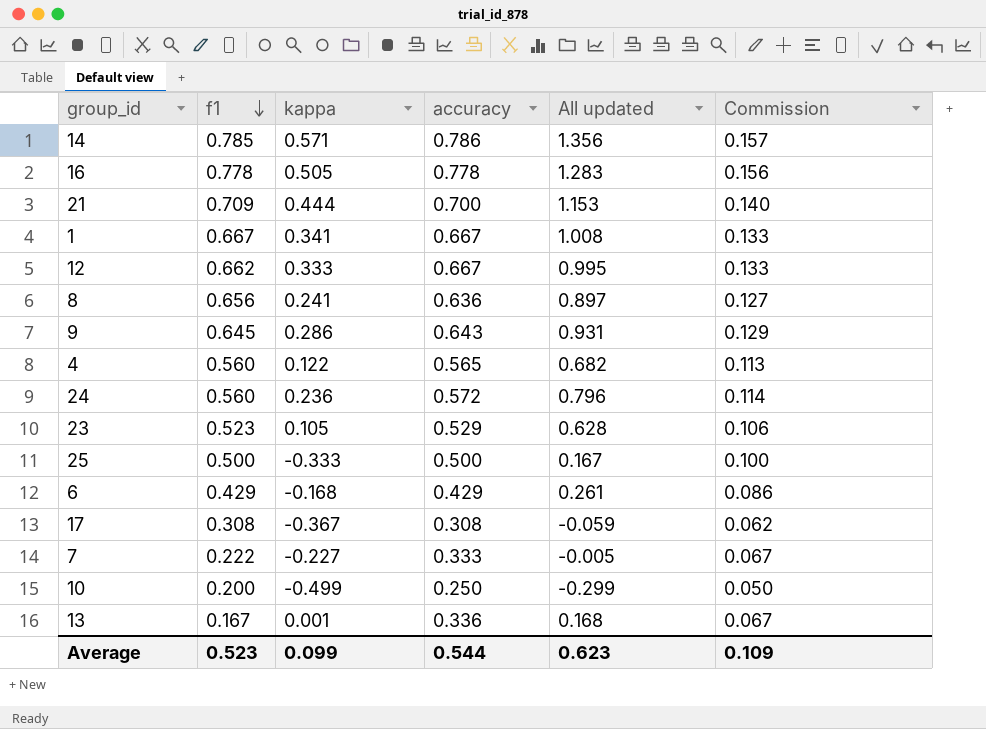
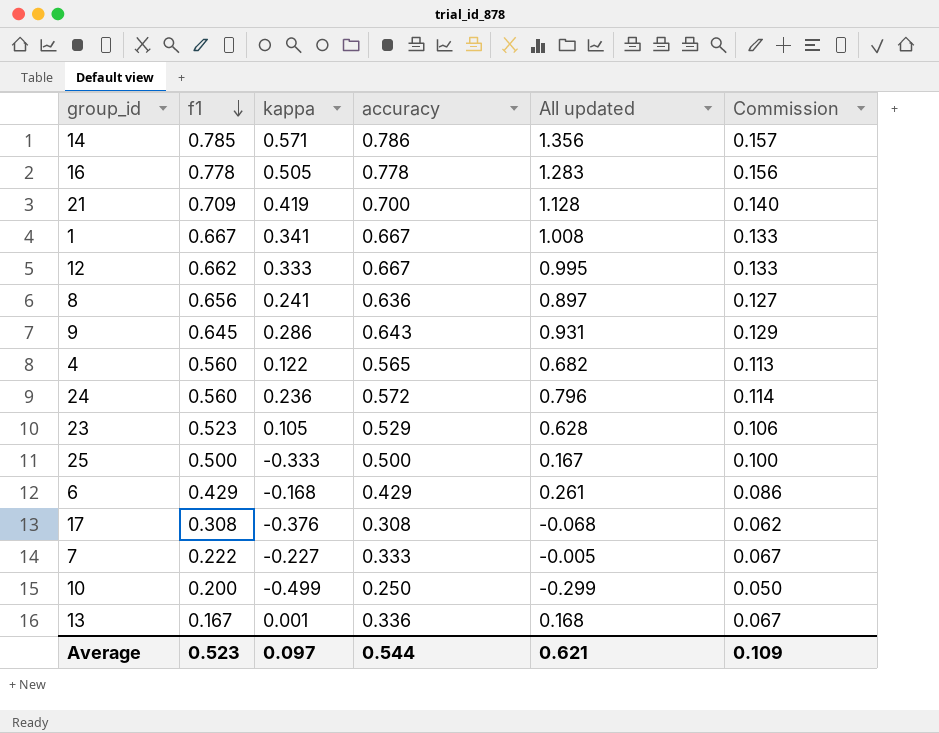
21 | kappa: 0.444 -> 0.419
21 | All updated: 1.153 -> 1.128
17 | kappa: -0.367 -> -0.376
17 | All updated: -0.059 -> -0.068
Average | kappa: 0.099 -> 0.097
Average | All updated: 0.623 -> 0.621

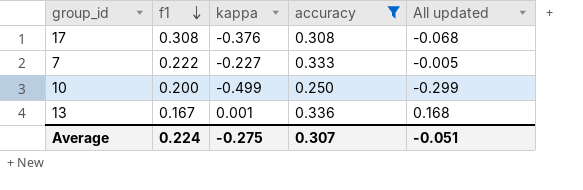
filter: none -> accuracy <= 0.336
column Commission | formula: [accuracy] * 0.2 -> none
Average | f1: 0.523 -> 0.224
Average | kappa: 0.097 -> -0.275
Average | accuracy: 0.544 -> 0.307
Average | All updated: 0.621 -> -0.051

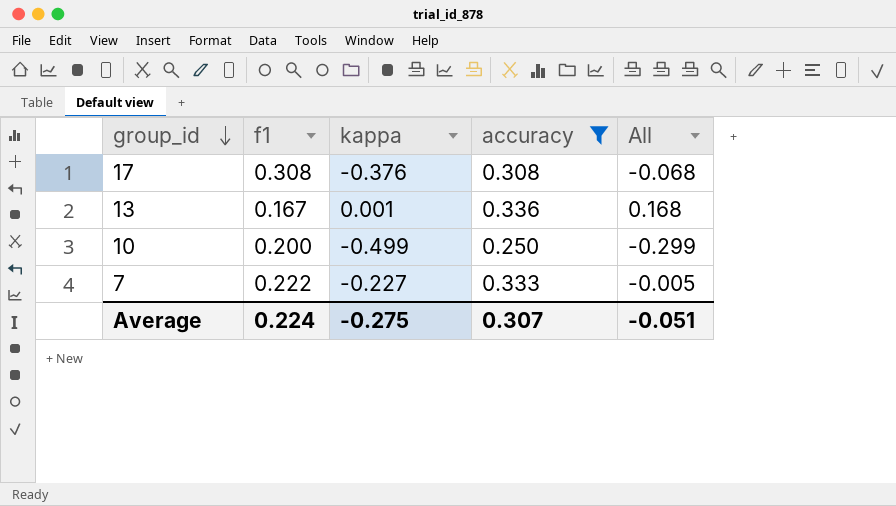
row order: f1 descending -> group_id descending
column name: All updated -> All

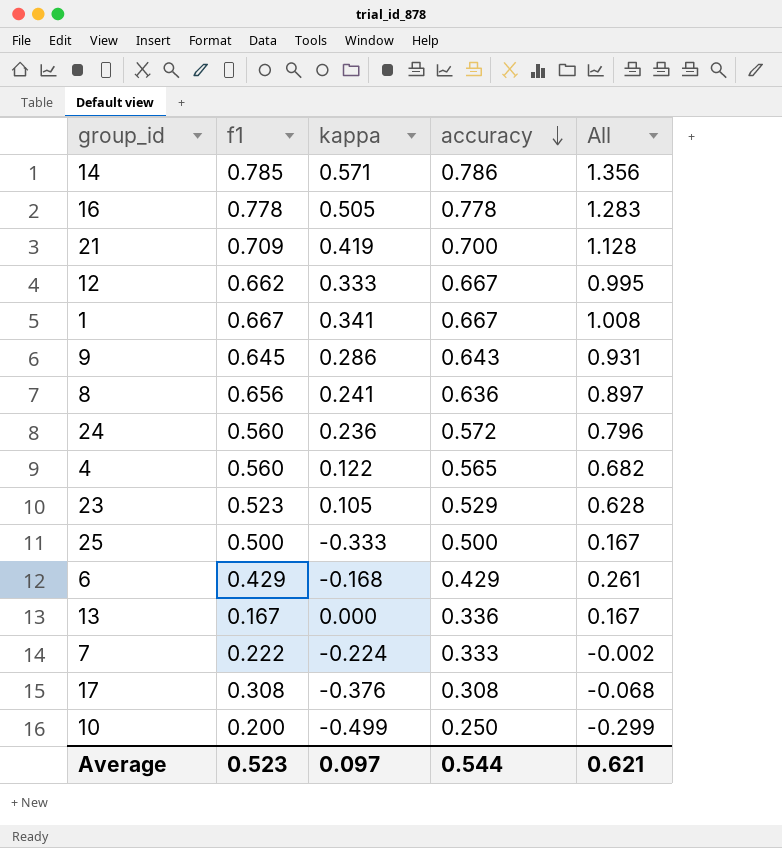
filter: accuracy <= 0.336 -> none
row order: group_id descending -> accuracy descending
13 | kappa: 0.001 -> 0.000
13 | All: 0.168 -> 0.167
7 | kappa: -0.227 -> -0.224
7 | All: -0.005 -> -0.002
Average | f1: 0.224 -> 0.523
Average | kappa: -0.275 -> 0.097
Average | accuracy: 0.307 -> 0.544
Average | All: -0.051 -> 0.621

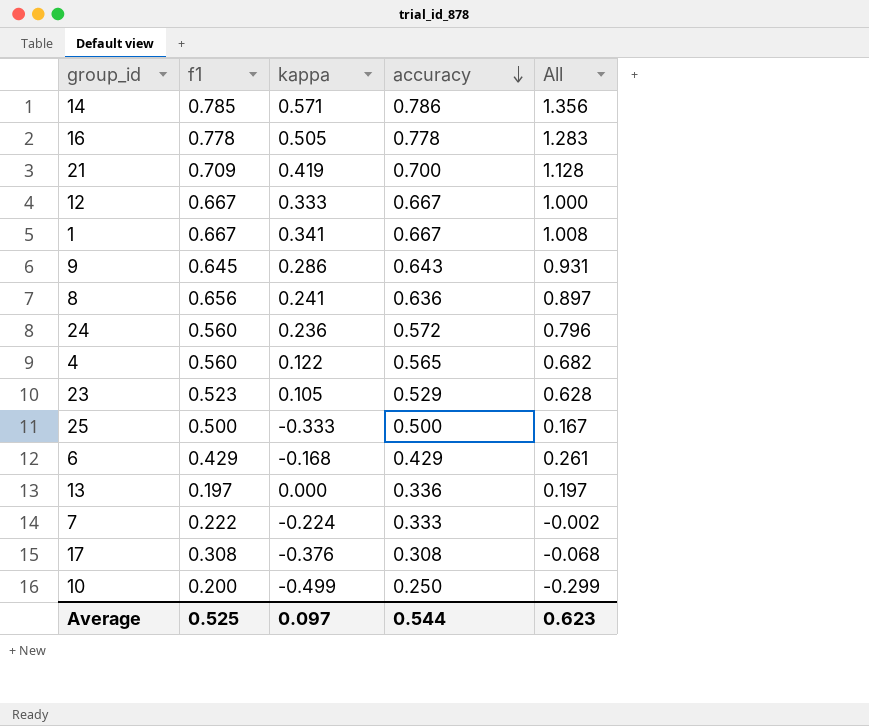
12 | f1: 0.662 -> 0.667
12 | All: 0.995 -> 1.000
13 | f1: 0.167 -> 0.197
13 | All: 0.167 -> 0.197
Average | f1: 0.523 -> 0.525
Average | All: 0.621 -> 0.623

